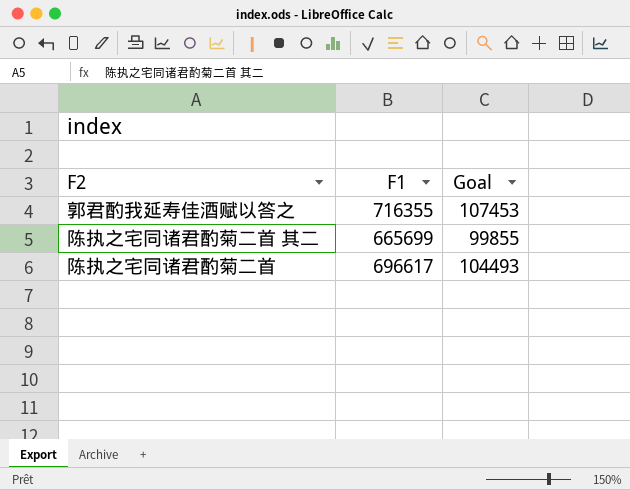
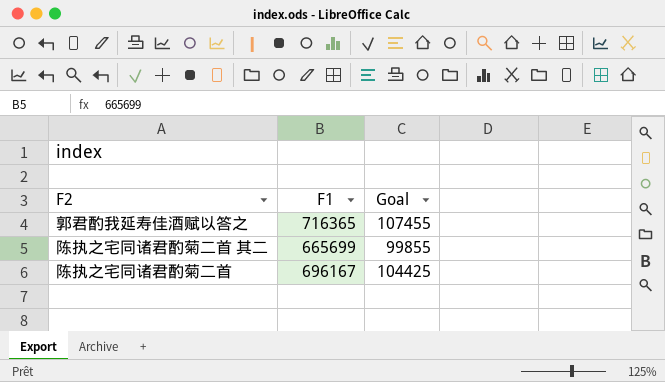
郭君酌我延寿佳酒赋以答之 | F1: 716355 -> 716365
郭君酌我延寿佳酒赋以答之 | Goal: 107453 -> 107455
陈执之宅同诸君酌菊二首 | F1: 696617 -> 696167
陈执之宅同诸君酌菊二首 | Goal: 104493 -> 104425

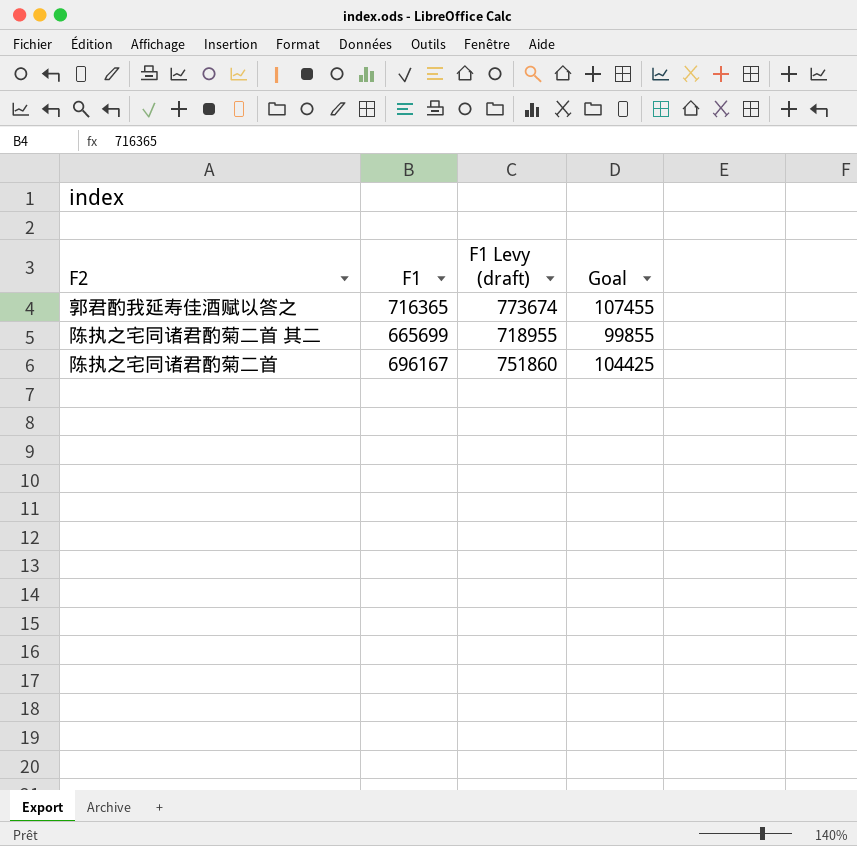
column F1 Levy (draft) | formula: none -> [F1] * 1.08

